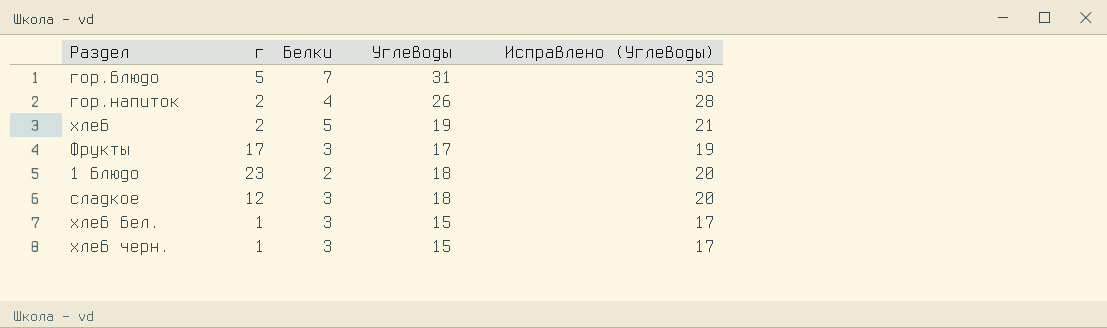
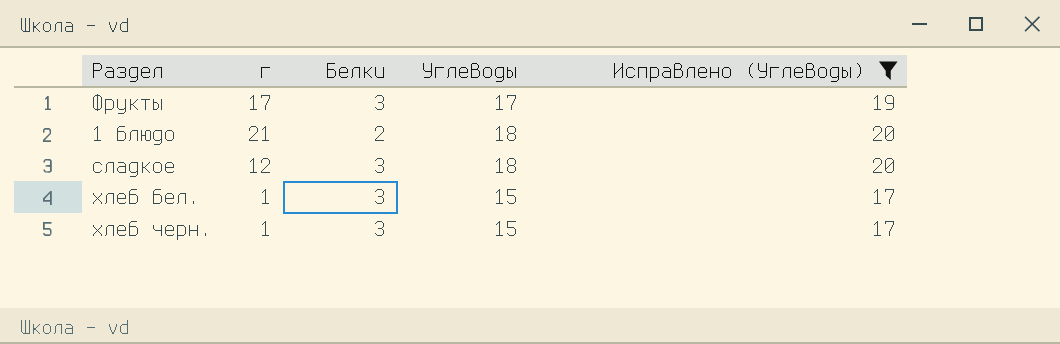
filter: none -> Исправлено (Углеводы) <= 20
1 блюдо | г: 23 -> 21

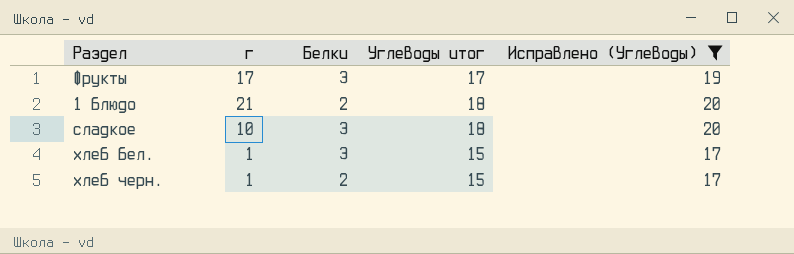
column name: Углеводы -> Углеводы итог
сладкое | г: 12 -> 10
хлеб черн. | Белки: 3 -> 2

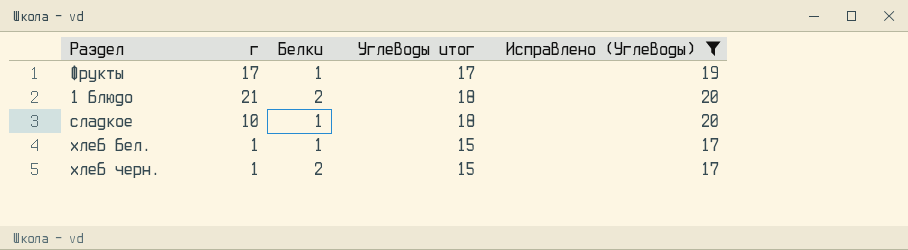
Фрукты | Белки: 3 -> 1
сладкое | Белки: 3 -> 1
хлеб бел. | Белки: 3 -> 1

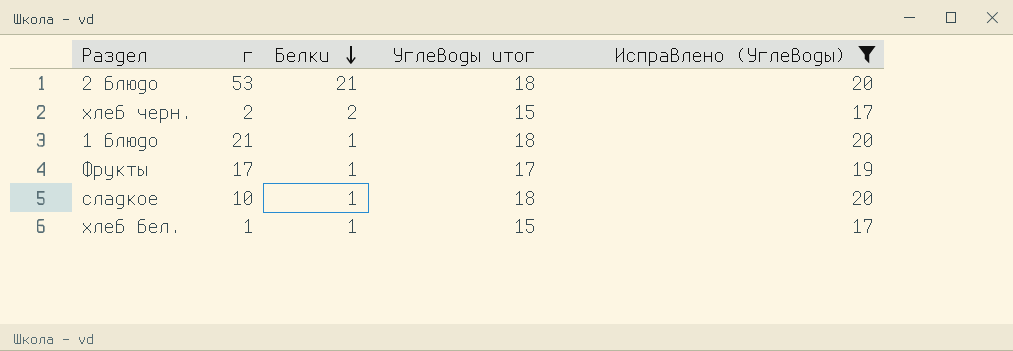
row order: none -> Белки descending
row 2 блюдо: none -> 53 | 21 | 18 | 20
хлеб черн. | г: 1 -> 2
1 блюдо | Белки: 2 -> 1

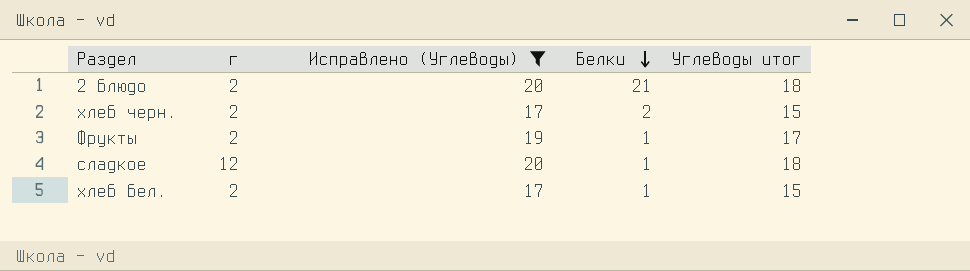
column Исправлено (Углеводы) | position: 5 -> 3
row 1 блюдо: 21 | 1 | 18 | 20 -> none
2 блюдо | г: 53 -> 2
Фрукты | г: 17 -> 2
сладкое | г: 10 -> 12
хлеб бел. | г: 1 -> 2

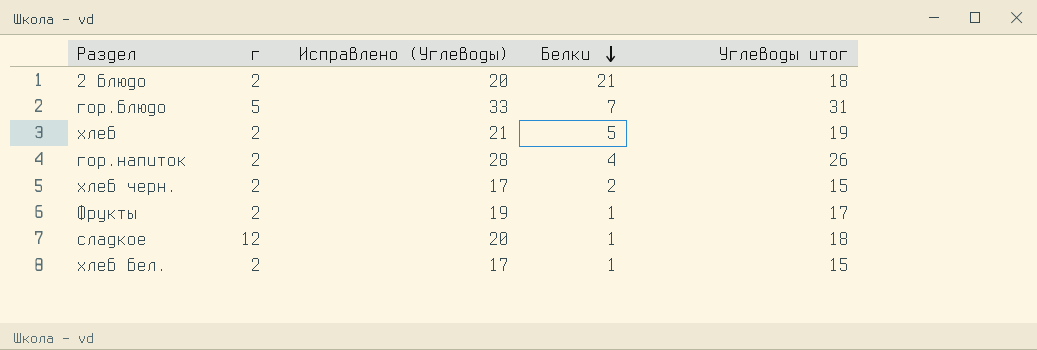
filter: Исправлено (Углеводы) <= 20 -> none

